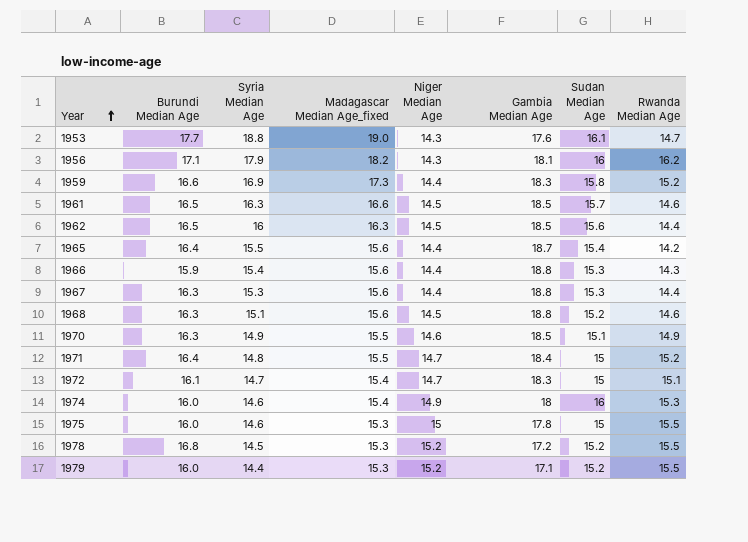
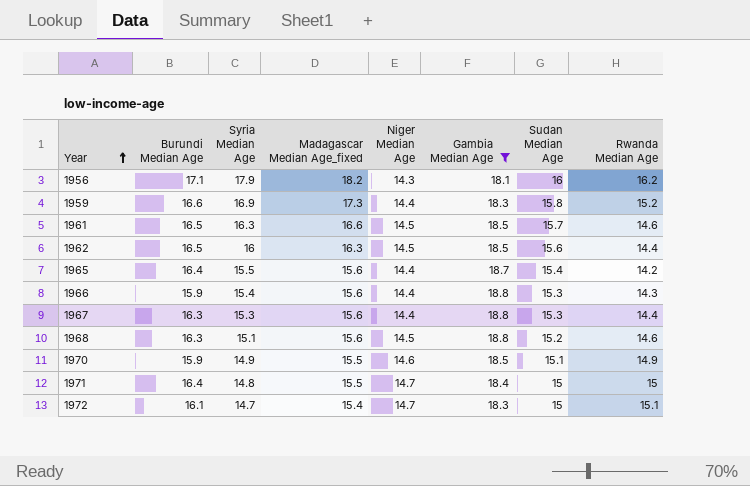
filter: none -> Gambia Median Age >= 18.1
1970 | Burundi Median Age: 16.3 -> 15.9
1971 | Rwanda Median Age: 15.2 -> 15

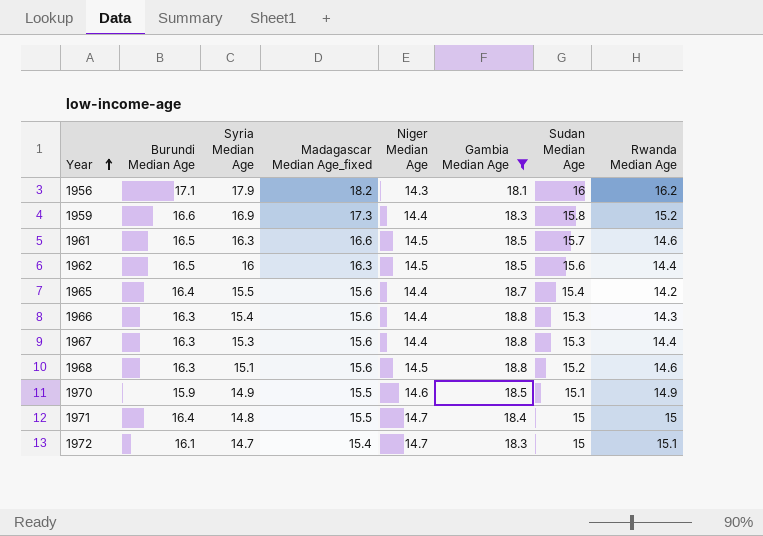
1966 | Burundi Median Age: 15.9 -> 16.3

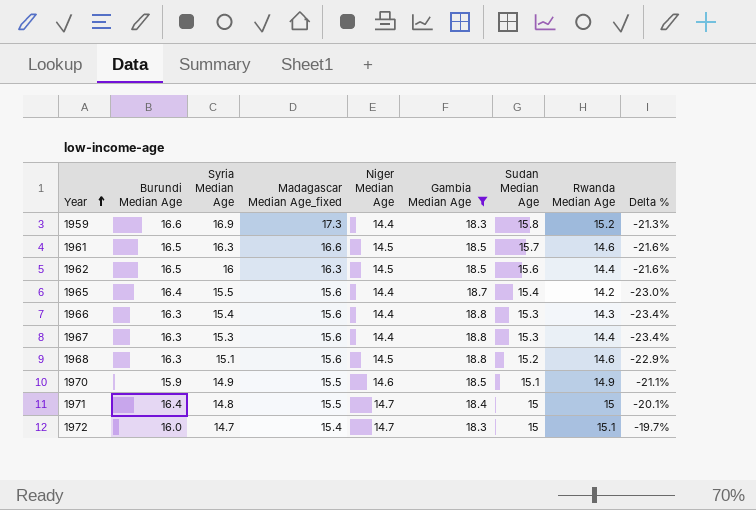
column Delta % | formula: none -> ([Niger Median Age] - [Gambia Median Age]) / [Gambia Median Age]
row 1956: 17.1 | 17.9 | 18.2 | 14.3 | 18.1 | 16 | 16.2 -> none
1972 | Burundi Median Age: 16.1 -> 16.0

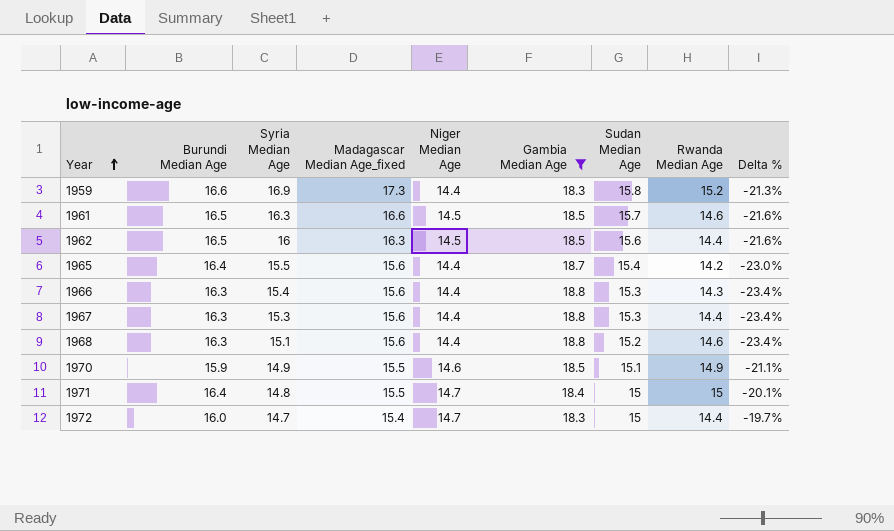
1968 | Niger Median Age: 14.5 -> 14.4
1968 | Delta %: -22.9% -> -23.4%
1972 | Rwanda Median Age: 15.1 -> 14.4

